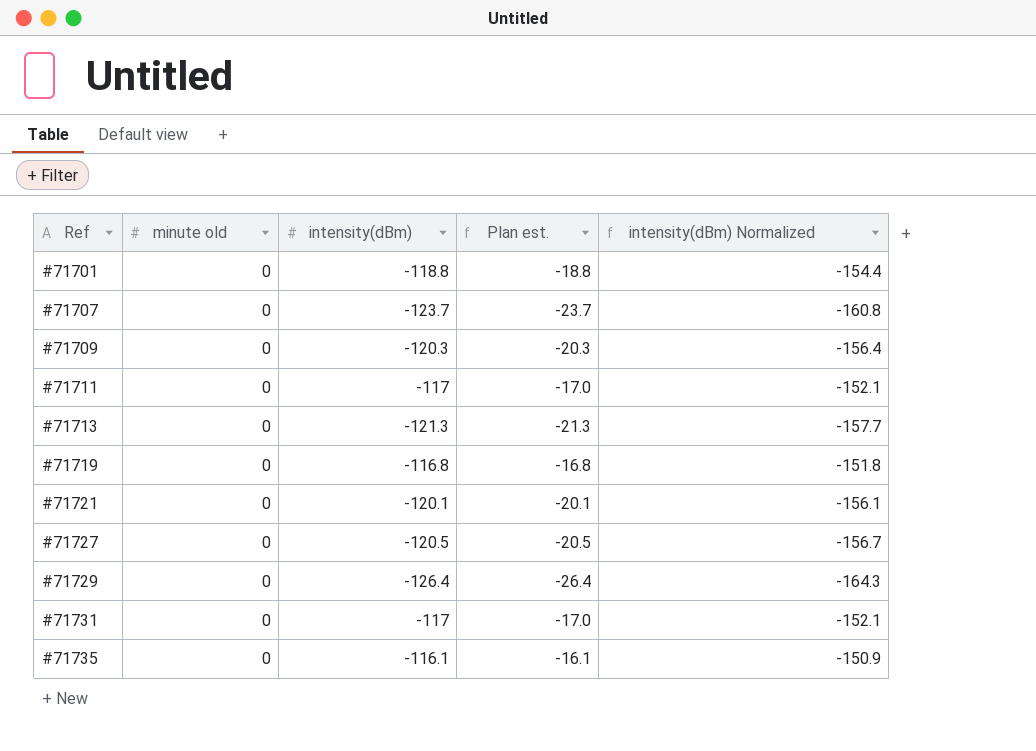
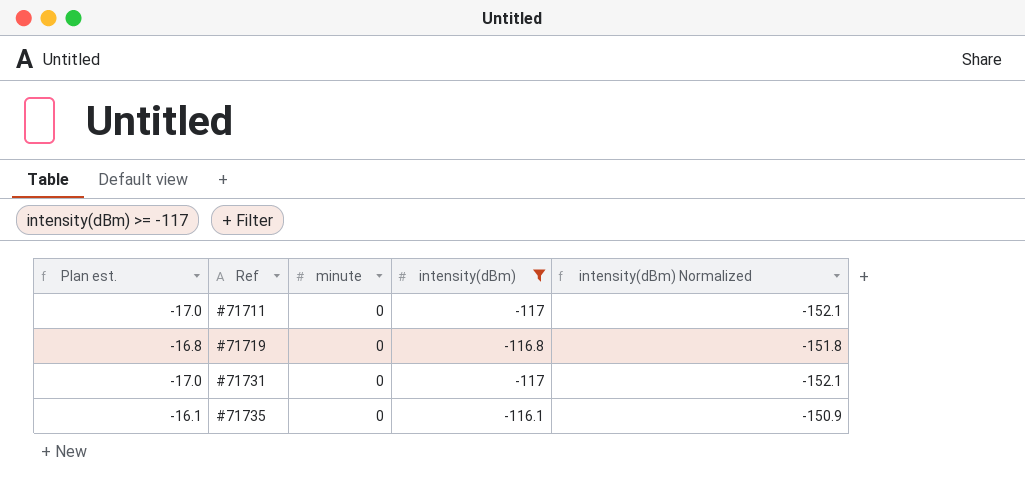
filter: none -> intensity(dBm) >= -117
column Plan est. | position: 4 -> 1
column name: minute old -> minute

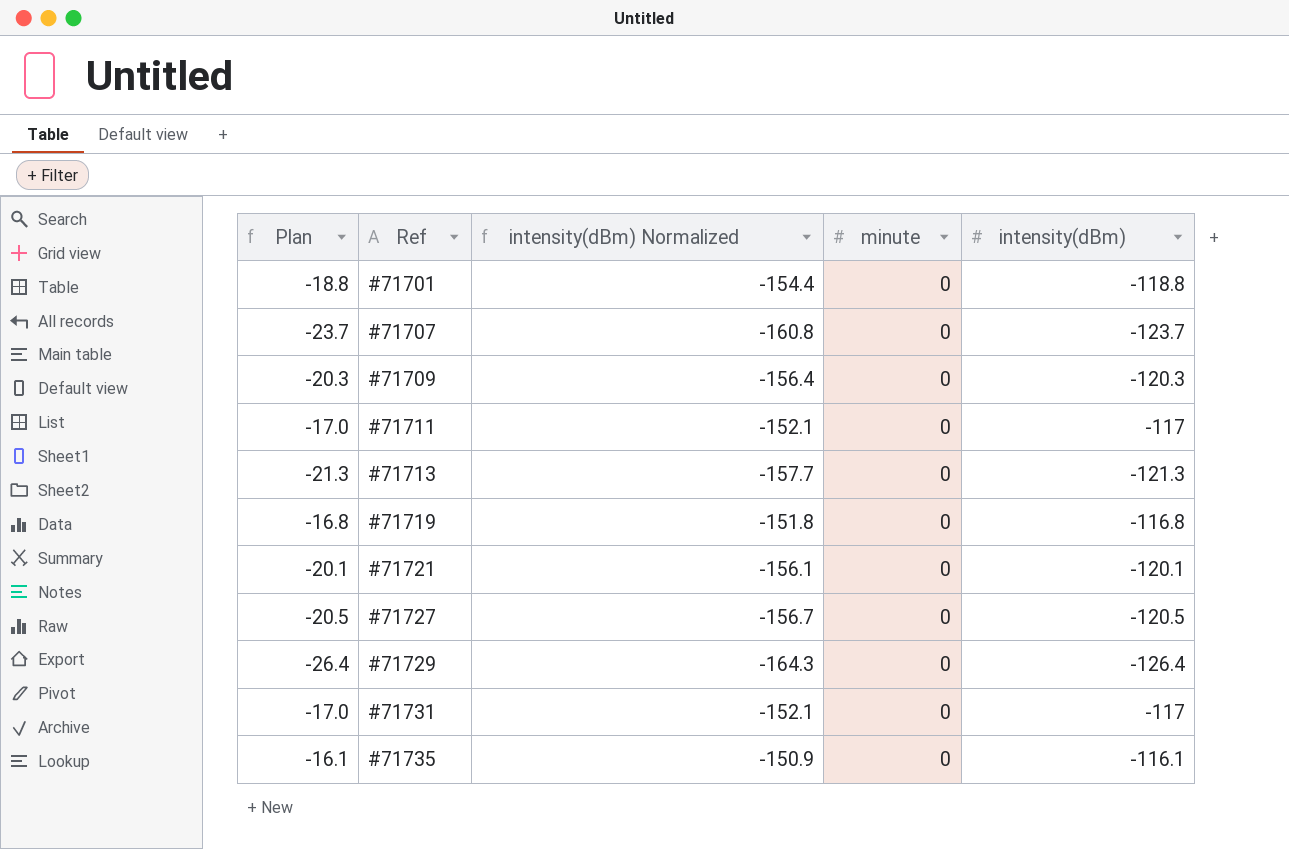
filter: intensity(dBm) >= -117 -> none
column name: Plan est. -> Plan
column intensity(dBm) Normalized | position: 5 -> 3

